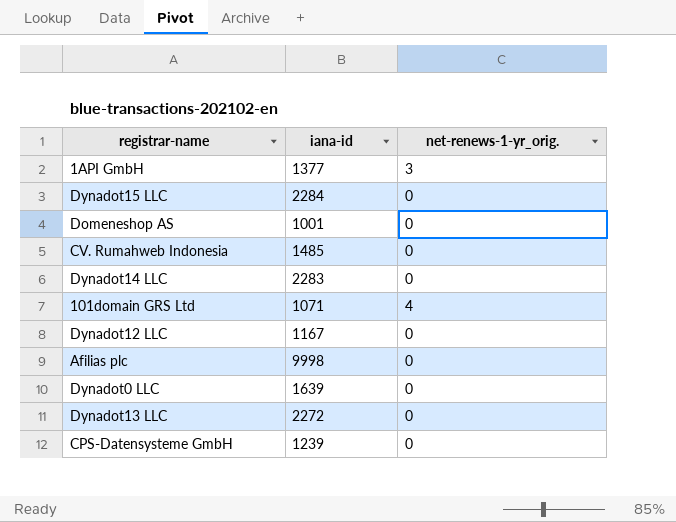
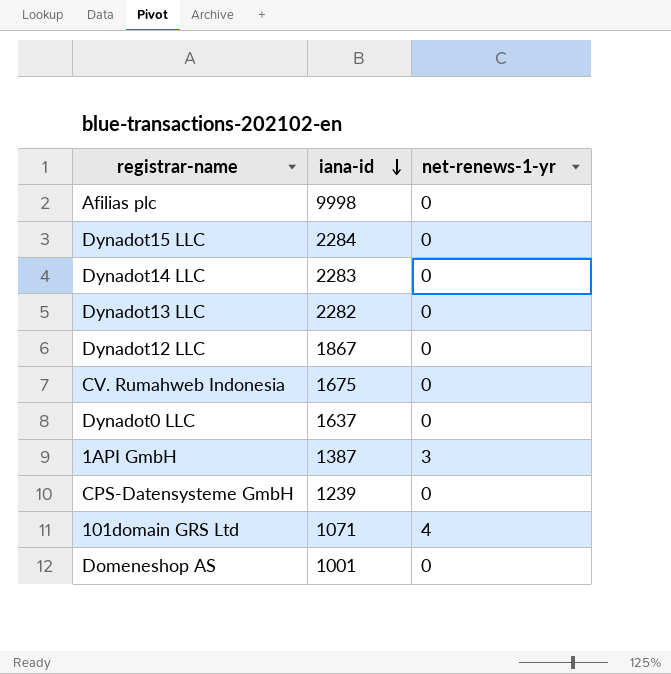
row order: none -> iana-id descending
column name: net-renews-1-yr_orig. -> net-renews-1-yr
Dynadot13 LLC | iana-id: 2272 -> 2282
Dynadot12 LLC | iana-id: 1167 -> 1867
CV. Rumahweb Indonesia | iana-id: 1485 -> 1675
Dynadot0 LLC | iana-id: 1639 -> 1637
1API GmbH | iana-id: 1377 -> 1387

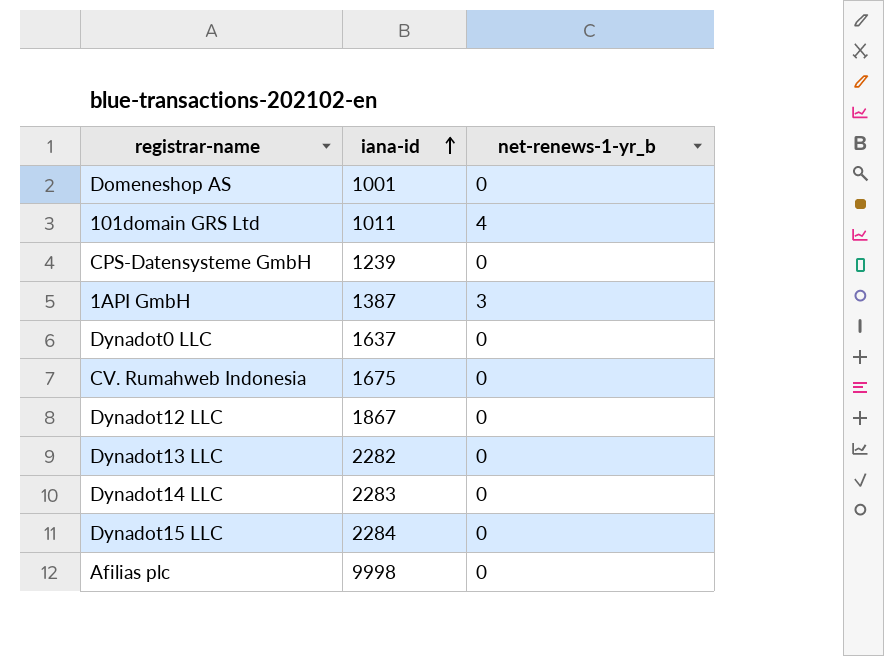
row order: iana-id descending -> iana-id ascending
column name: net-renews-1-yr -> net-renews-1-yr_b
101domain GRS Ltd | iana-id: 1071 -> 1011

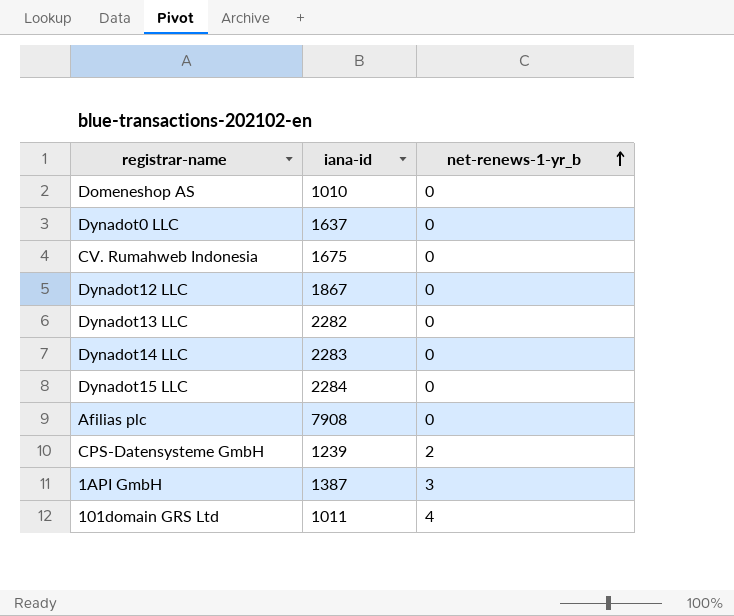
row order: iana-id ascending -> net-renews-1-yr_b ascending
Domeneshop AS | iana-id: 1001 -> 1010
Afilias plc | iana-id: 9998 -> 7908
CPS-Datensysteme GmbH | net-renews-1-yr_b: 0 -> 2

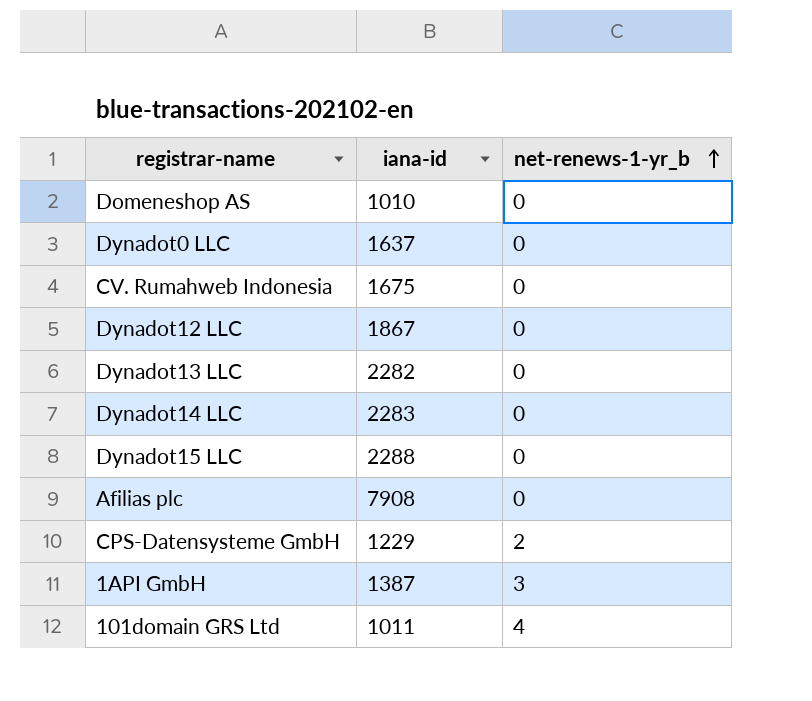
Dynadot15 LLC | iana-id: 2284 -> 2288
CPS-Datensysteme GmbH | iana-id: 1239 -> 1229

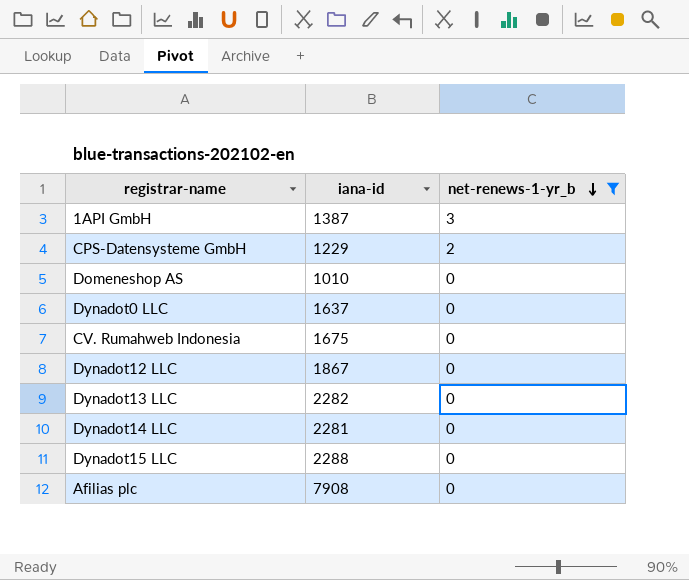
filter: none -> net-renews-1-yr_b != 4
row order: net-renews-1-yr_b ascending -> net-renews-1-yr_b descending
Dynadot14 LLC | iana-id: 2283 -> 2281

